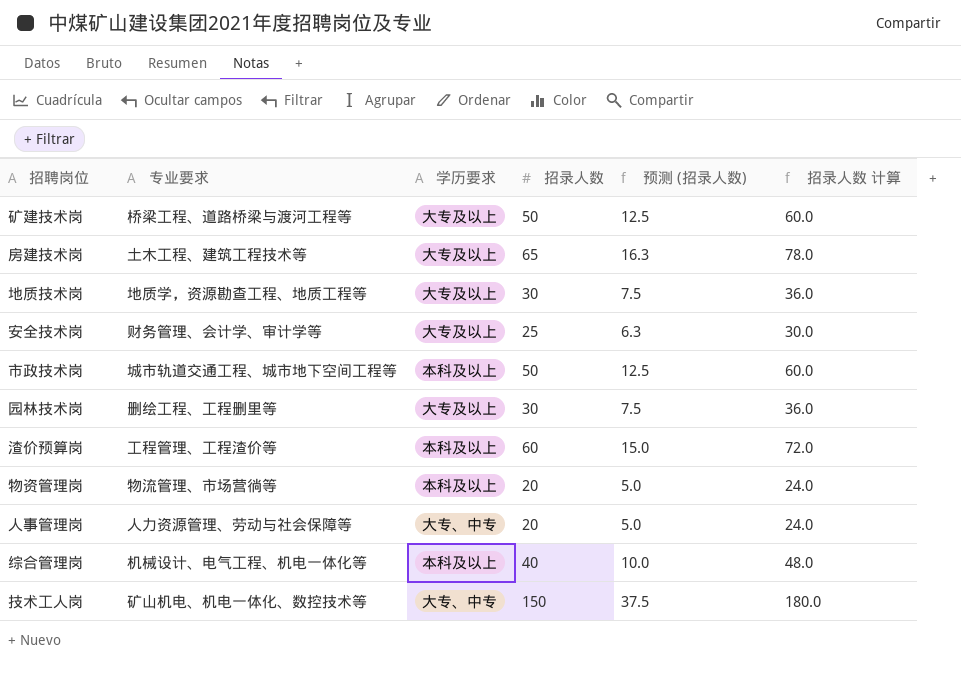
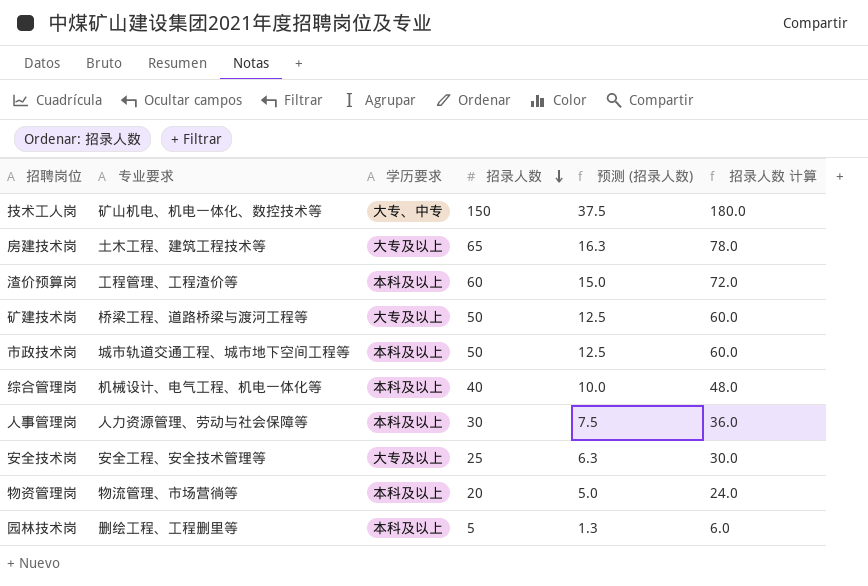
row order: none -> 招录人数 descending
row 地质技术岗: 地质学，资源勘查工程、地质工程等 | 大专及以上 | 30 | 7.5 | 36.0 -> none
人事管理岗 | 学历要求: 大专、中专 -> 本科及以上
人事管理岗 | 招录人数: 20 -> 30
人事管理岗 | 预测 (招录人数): 5.0 -> 7.5
人事管理岗 | 招录人数 计算: 24.0 -> 36.0
安全技术岗 | 专业要求: 财务管理、会计学、审计学等 -> 安全工程、安全技术管理等
园林技术岗 | 学历要求: 大专及以上 -> 本科及以上
园林技术岗 | 招录人数: 30 -> 5
园林技术岗 | 预测 (招录人数): 7.5 -> 1.3
园林技术岗 | 招录人数 计算: 36.0 -> 6.0

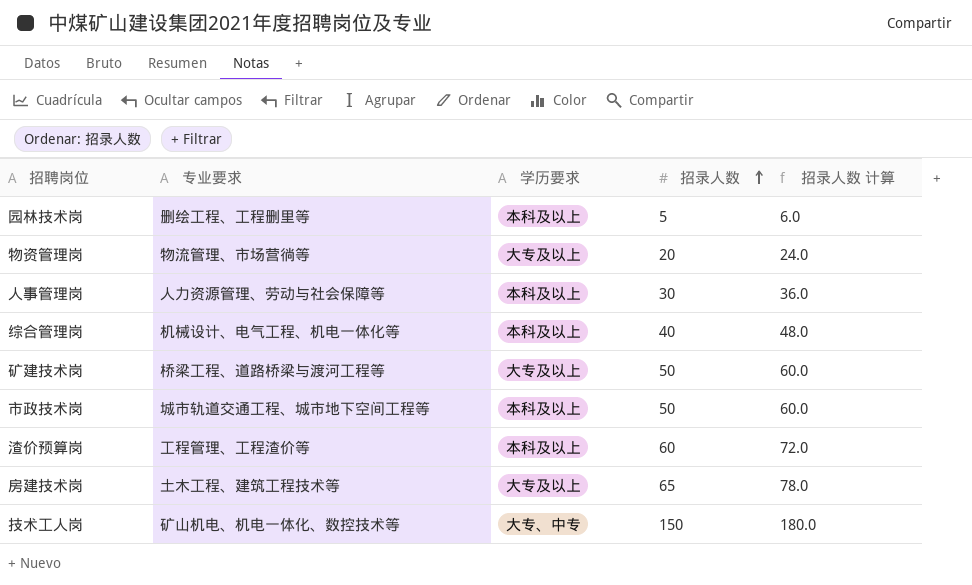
row order: 招录人数 descending -> 招录人数 ascending
column 预测 (招录人数) | formula: [招录人数] * 0.25 -> none
row 安全技术岗: 安全工程、安全技术管理等 | 大专及以上 | 25 | 6.3 | 30.0 -> none
物资管理岗 | 学历要求: 本科及以上 -> 大专及以上

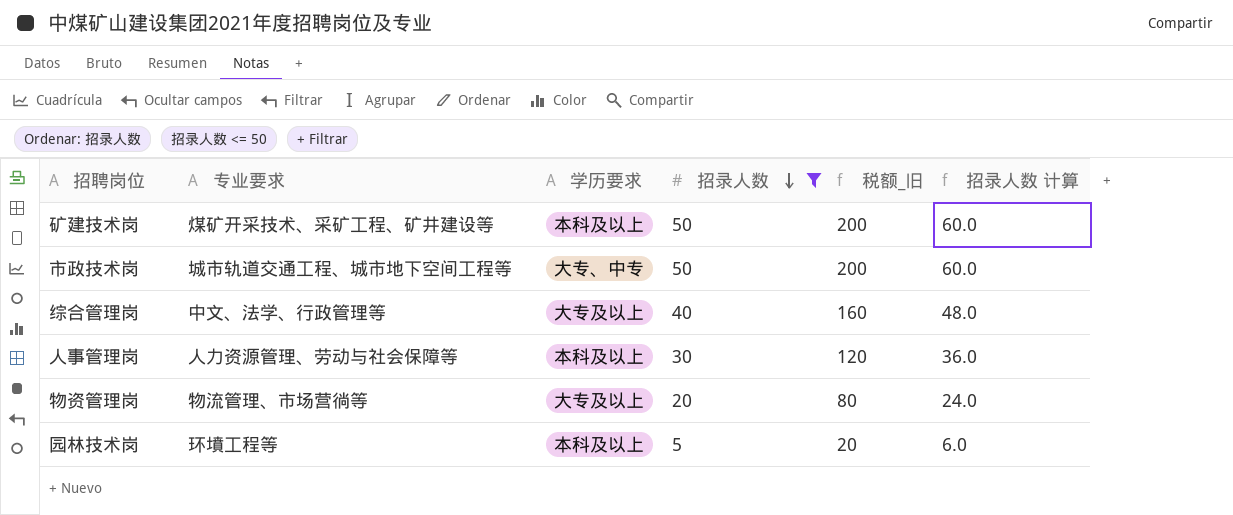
filter: none -> 招录人数 <= 50
row order: 招录人数 ascending -> 招录人数 descending
column 税额_旧 | formula: none -> [招录人数] * 4
矿建技术岗 | 专业要求: 桥梁工程、道路桥梁与渡河工程等 -> 煤矿开采技术、采矿工程、矿井建设等
矿建技术岗 | 学历要求: 大专及以上 -> 本科及以上
市政技术岗 | 学历要求: 本科及以上 -> 大专、中专
综合管理岗 | 专业要求: 机械设计、电气工程、机电一体化等 -> 中文、法学、行政管理等
综合管理岗 | 学历要求: 本科及以上 -> 大专及以上
园林技术岗 | 专业要求: 删绘工程、工程删里等 -> 环墳工程等

